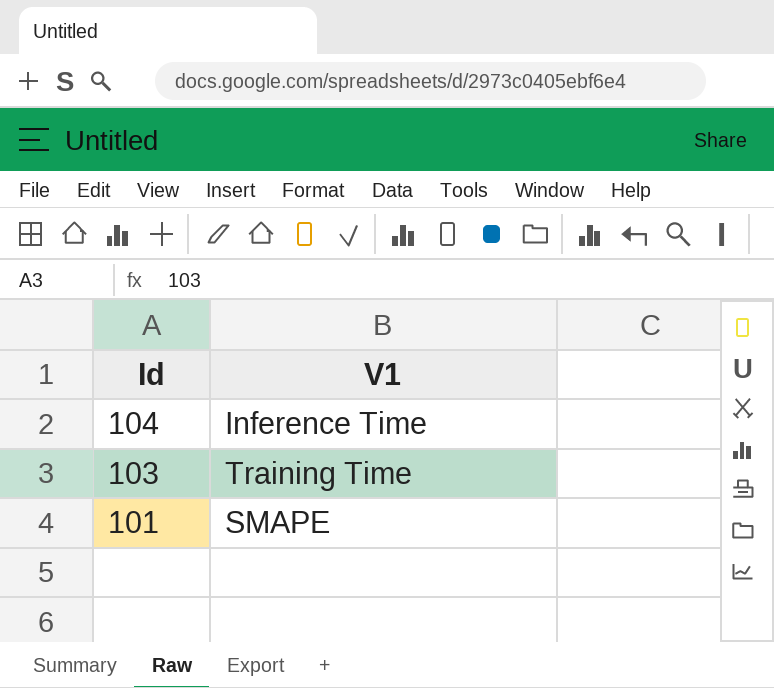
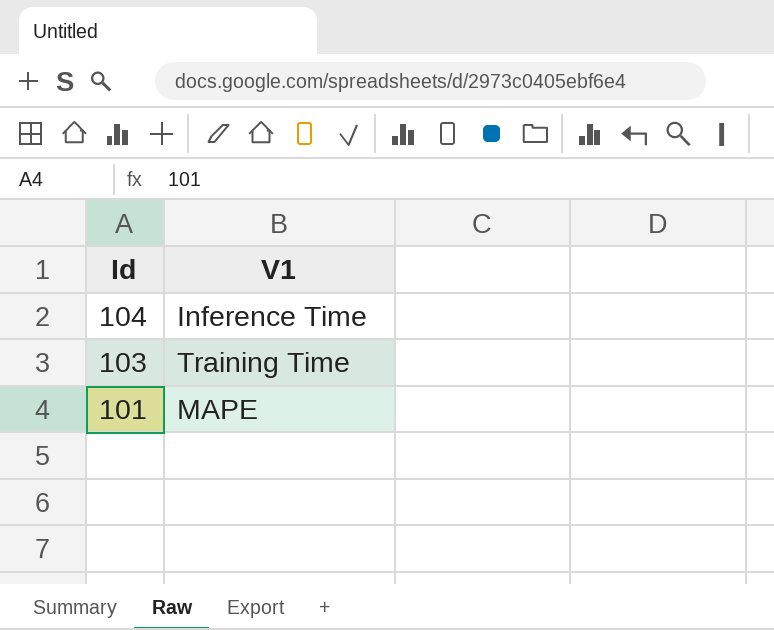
101 | V1: SMAPE -> MAPE

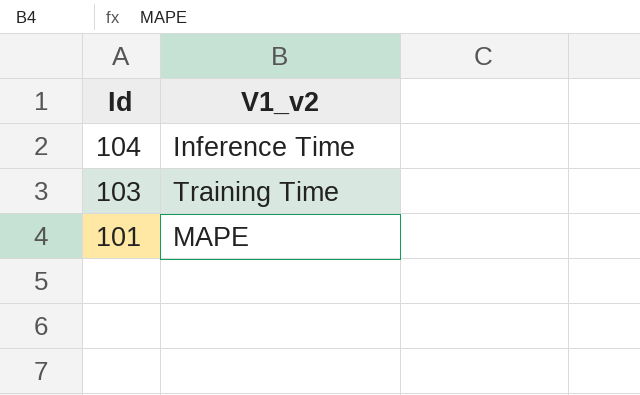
column name: V1 -> V1_v2

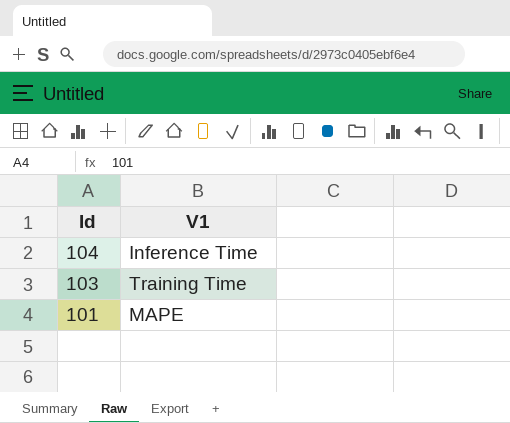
column name: V1_v2 -> V1

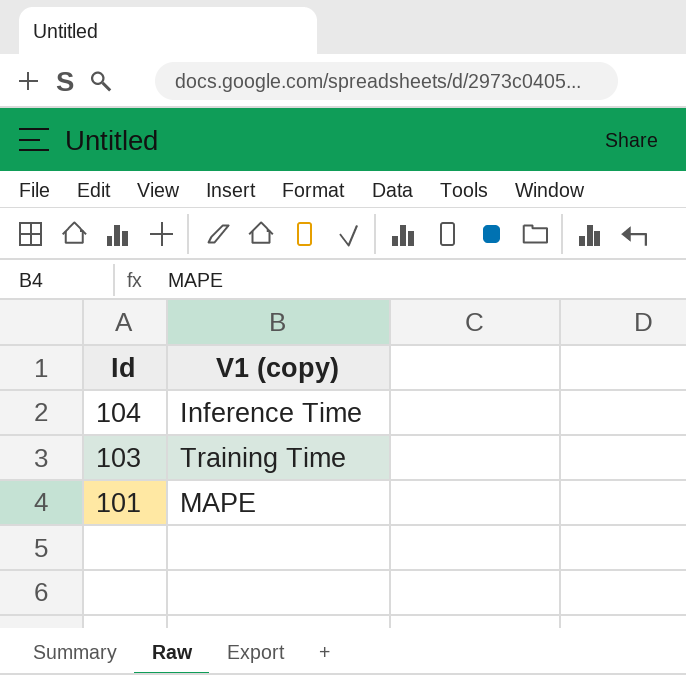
column name: V1 -> V1 (copy)

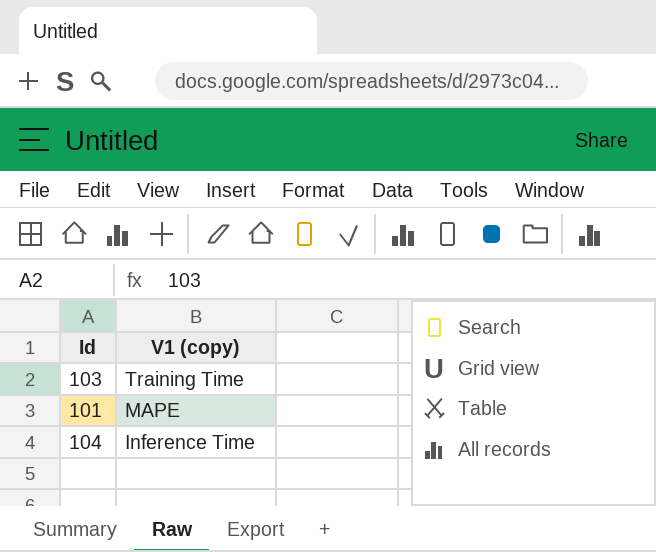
row order: Id descending -> V1 (copy) descending

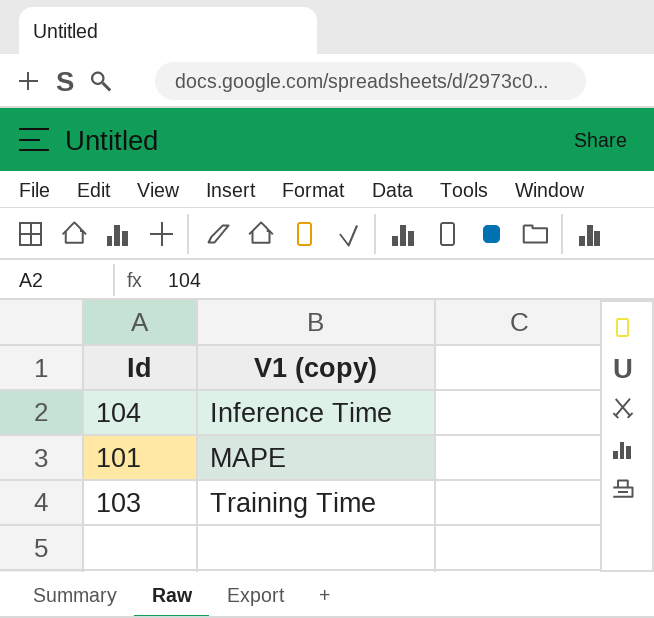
row order: V1 (copy) descending -> V1 (copy) ascending

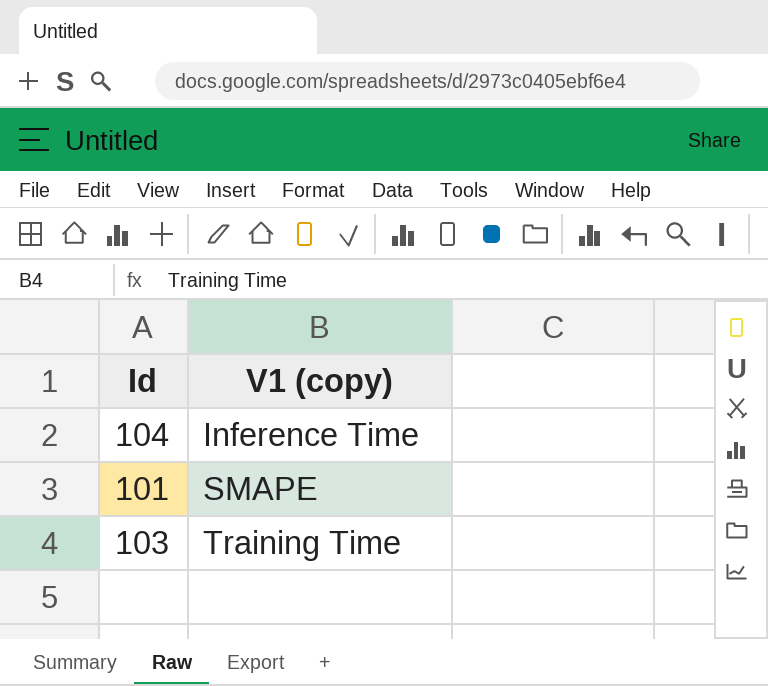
101 | V1 (copy): MAPE -> SMAPE

